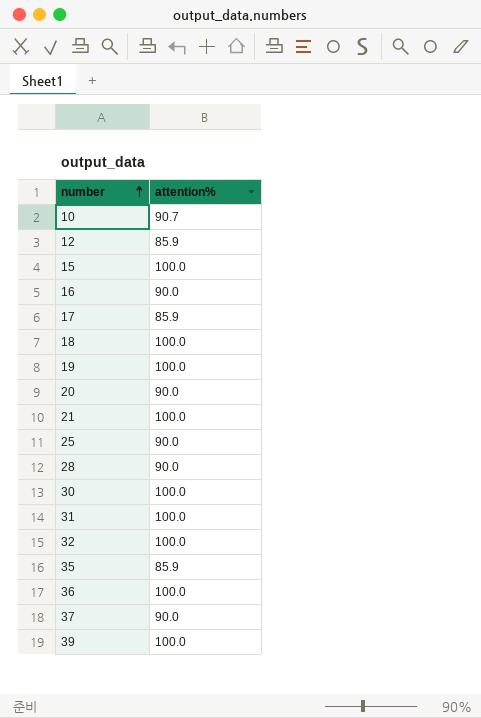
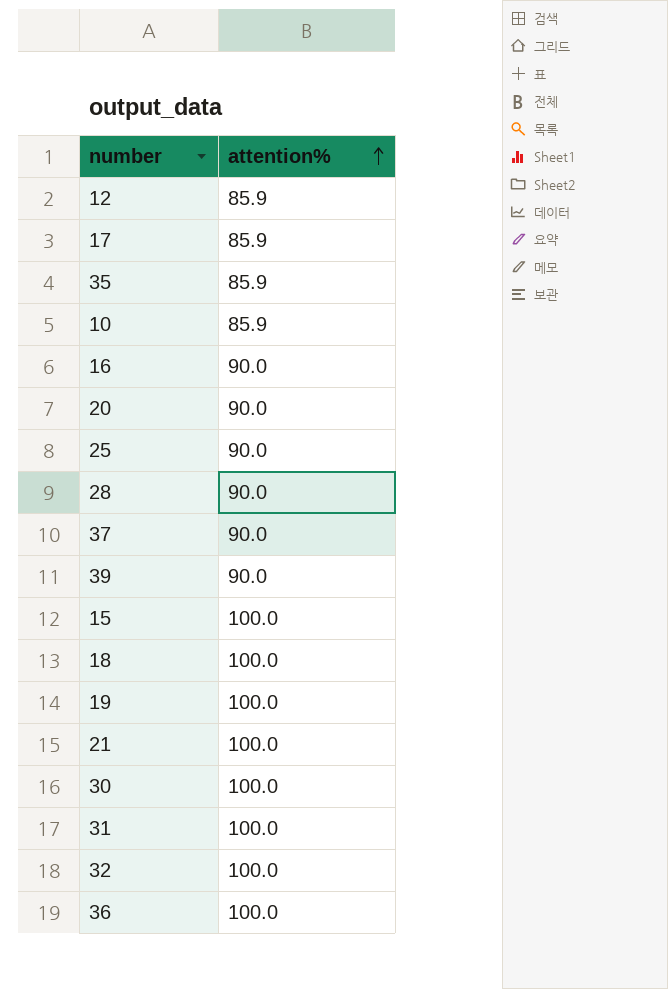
row order: number ascending -> attention% ascending
10 | attention%: 90.7 -> 85.9
39 | attention%: 100.0 -> 90.0

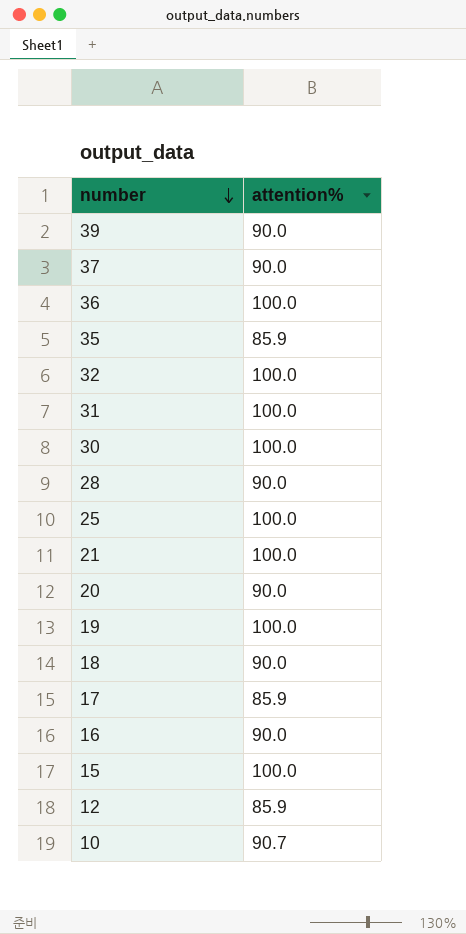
row order: attention% ascending -> number descending
25 | attention%: 90.0 -> 100.0
18 | attention%: 100.0 -> 90.0
10 | attention%: 85.9 -> 90.7

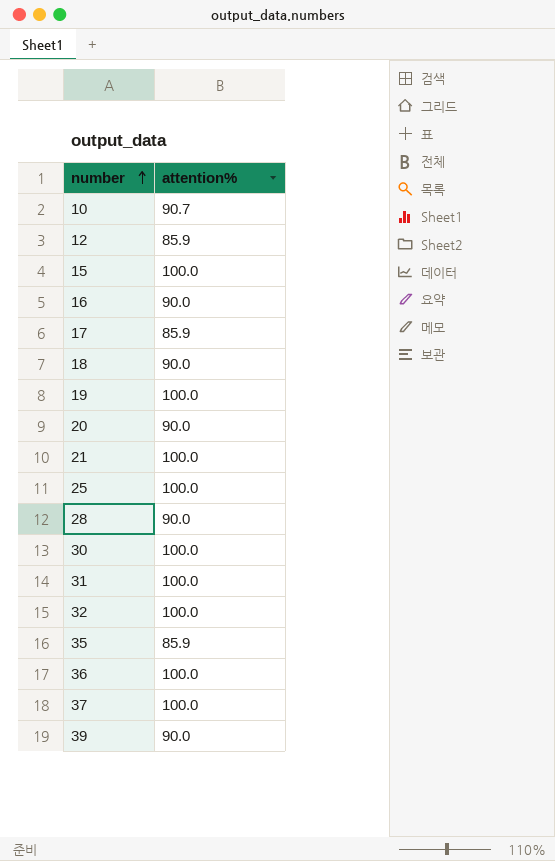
row order: number descending -> number ascending
37 | attention%: 90.0 -> 100.0

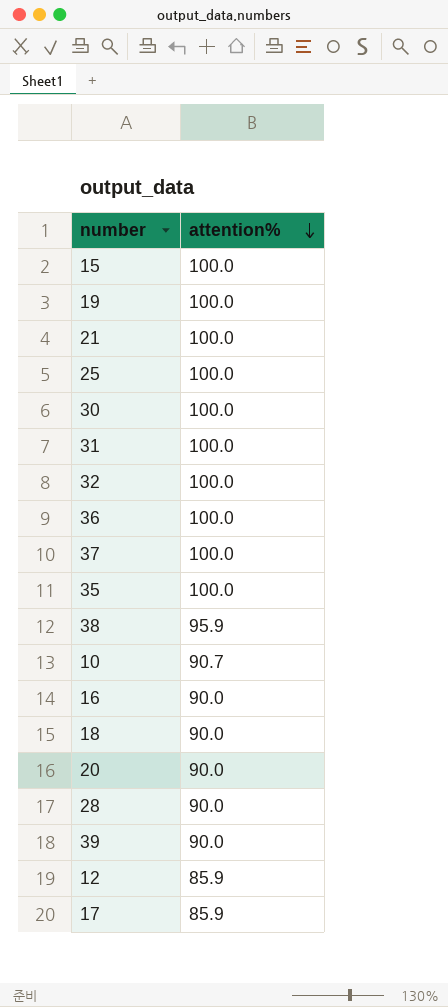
row order: number ascending -> attention% descending
35 | attention%: 85.9 -> 100.0
row 38: none -> 95.9

